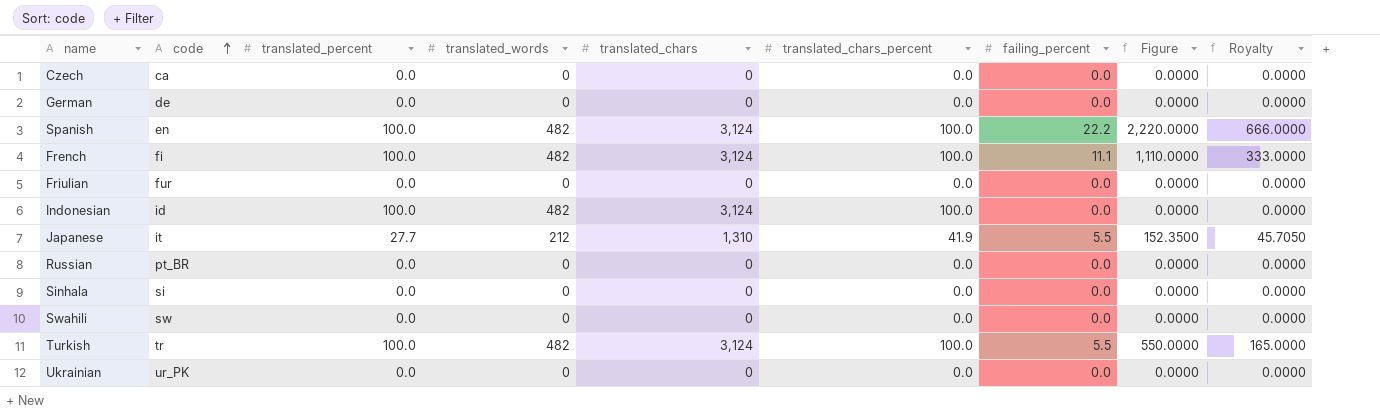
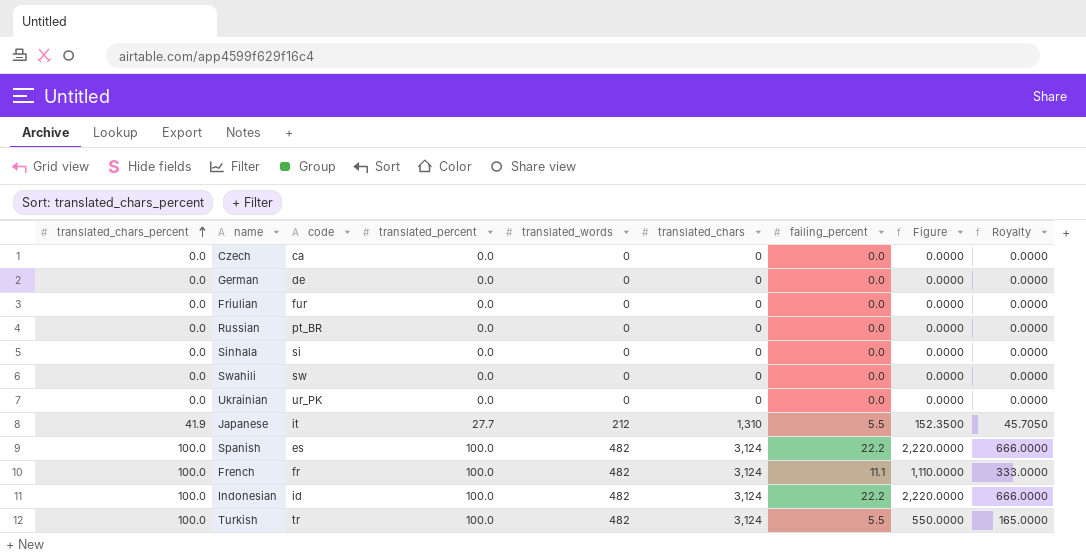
row order: code ascending -> translated_chars_percent ascending
column translated_chars_percent | position: 6 -> 1
Spanish | code: en -> es
French | code: fi -> fr
Indonesian | failing_percent: 0.0 -> 22.2
Indonesian | Figure: 0.0000 -> 2,220.0000
Indonesian | Royalty: 0.0000 -> 666.0000

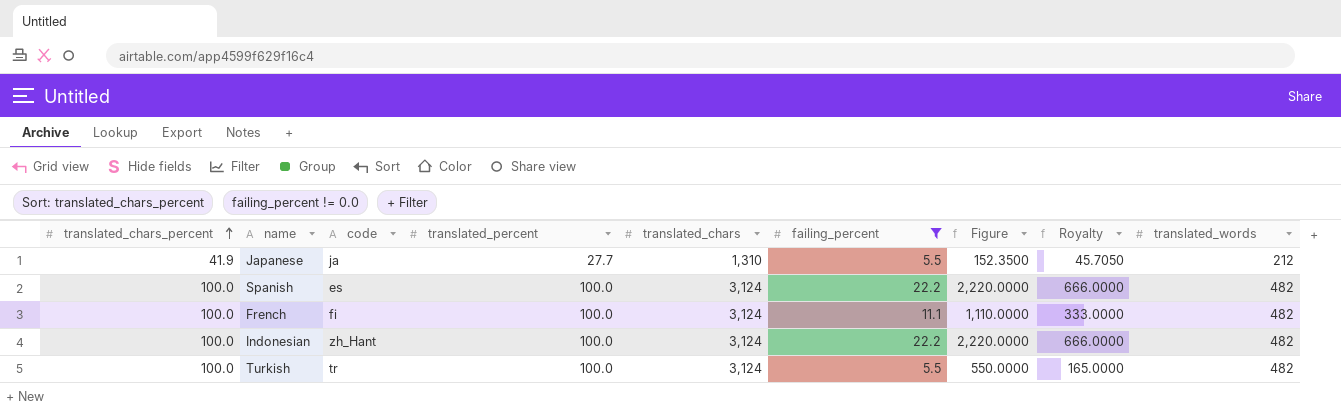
filter: none -> failing_percent != 0.0
column translated_words | position: 5 -> 9
Japanese | code: it -> ja
French | code: fr -> fi
Indonesian | code: id -> zh_Hant

